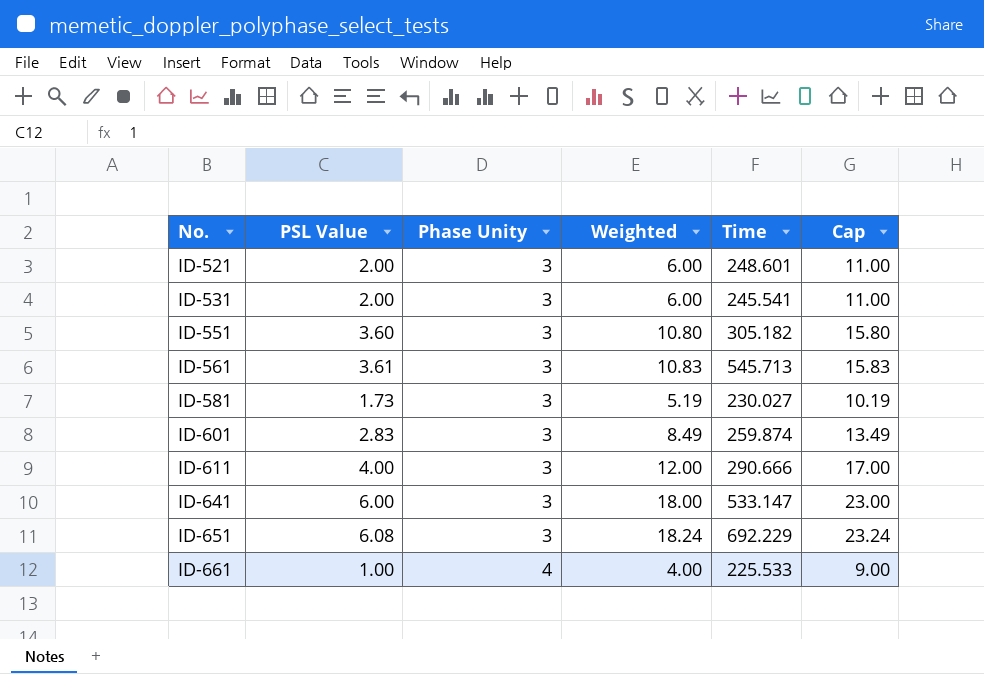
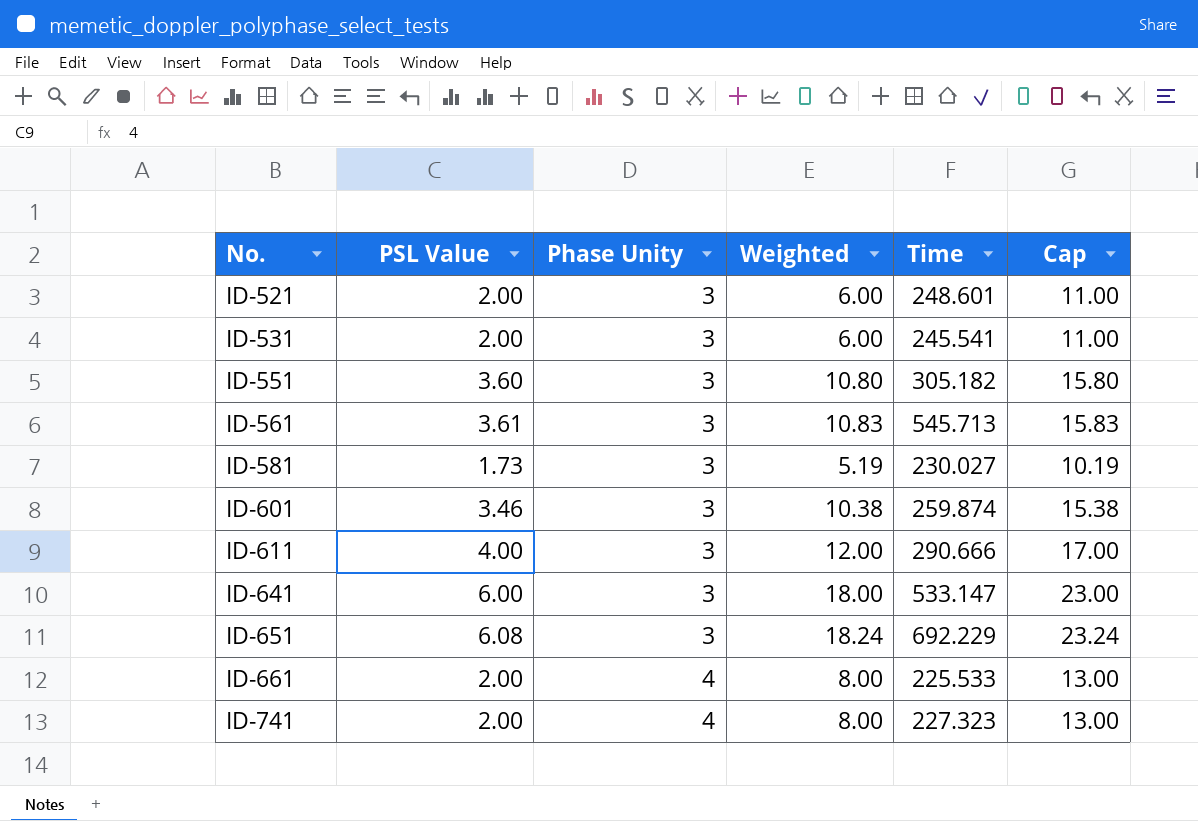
ID-601 | PSL Value: 2.83 -> 3.46
ID-601 | Weighted: 8.49 -> 10.38
ID-601 | Cap: 13.49 -> 15.38
ID-661 | PSL Value: 1.00 -> 2.00
ID-661 | Weighted: 4.00 -> 8.00
ID-661 | Cap: 9.00 -> 13.00
row ID-741: none -> 2.00 | 4 | 8.00 | 227.323 | 13.00

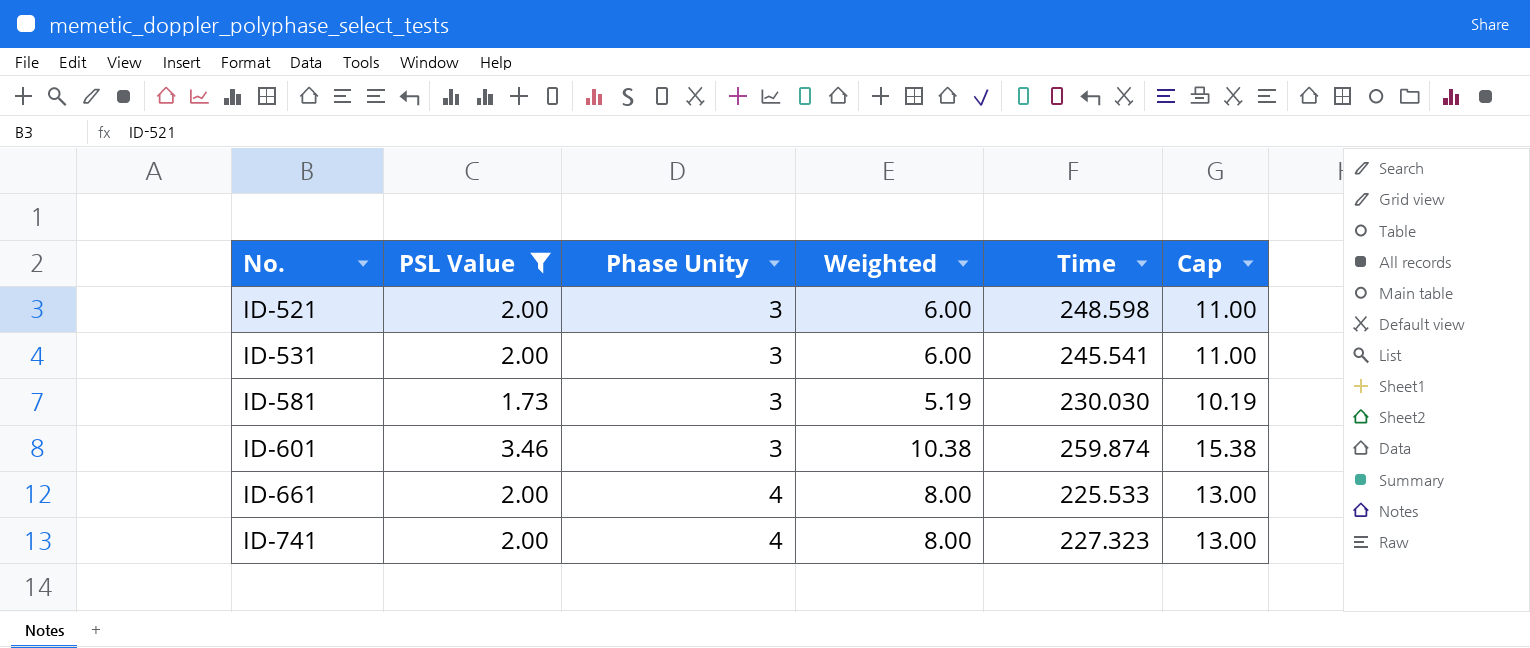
filter: none -> PSL Value <= 3.46
ID-521 | Time: 248.601 -> 248.598
ID-581 | Time: 230.027 -> 230.030

